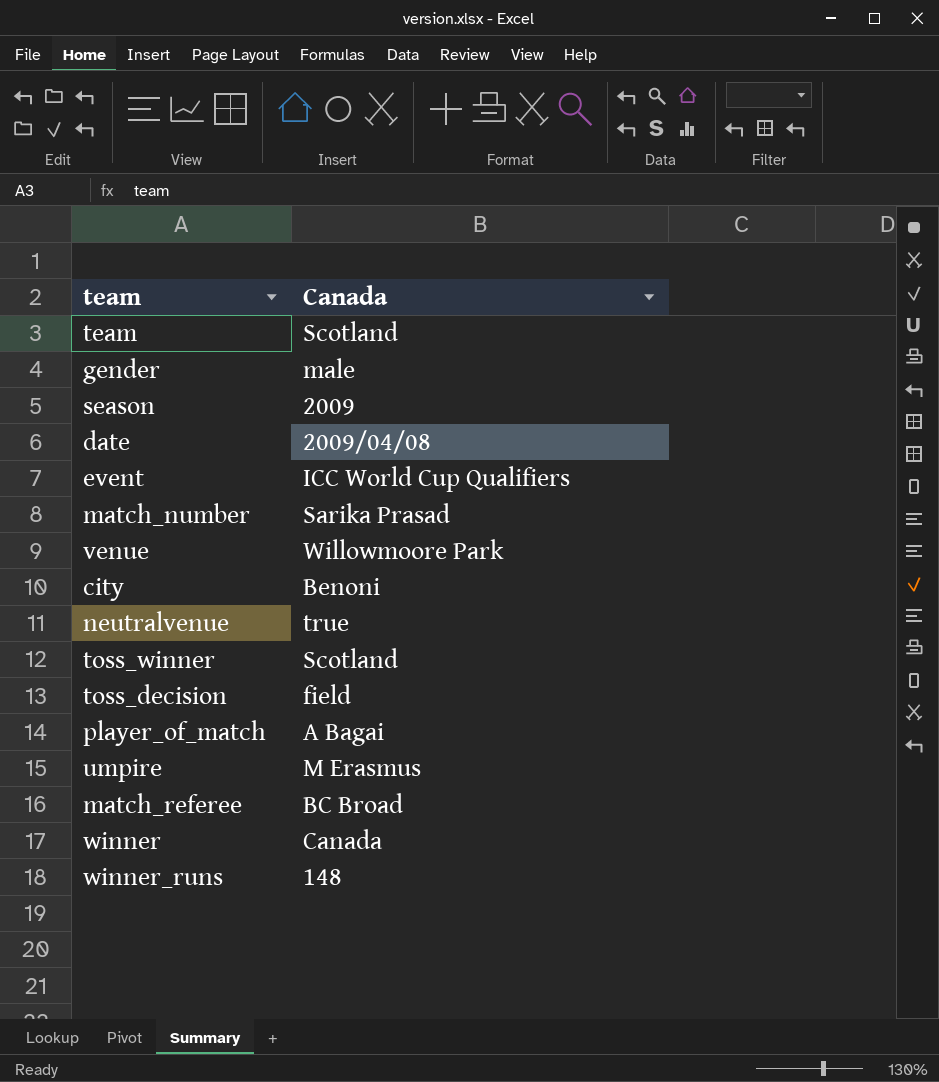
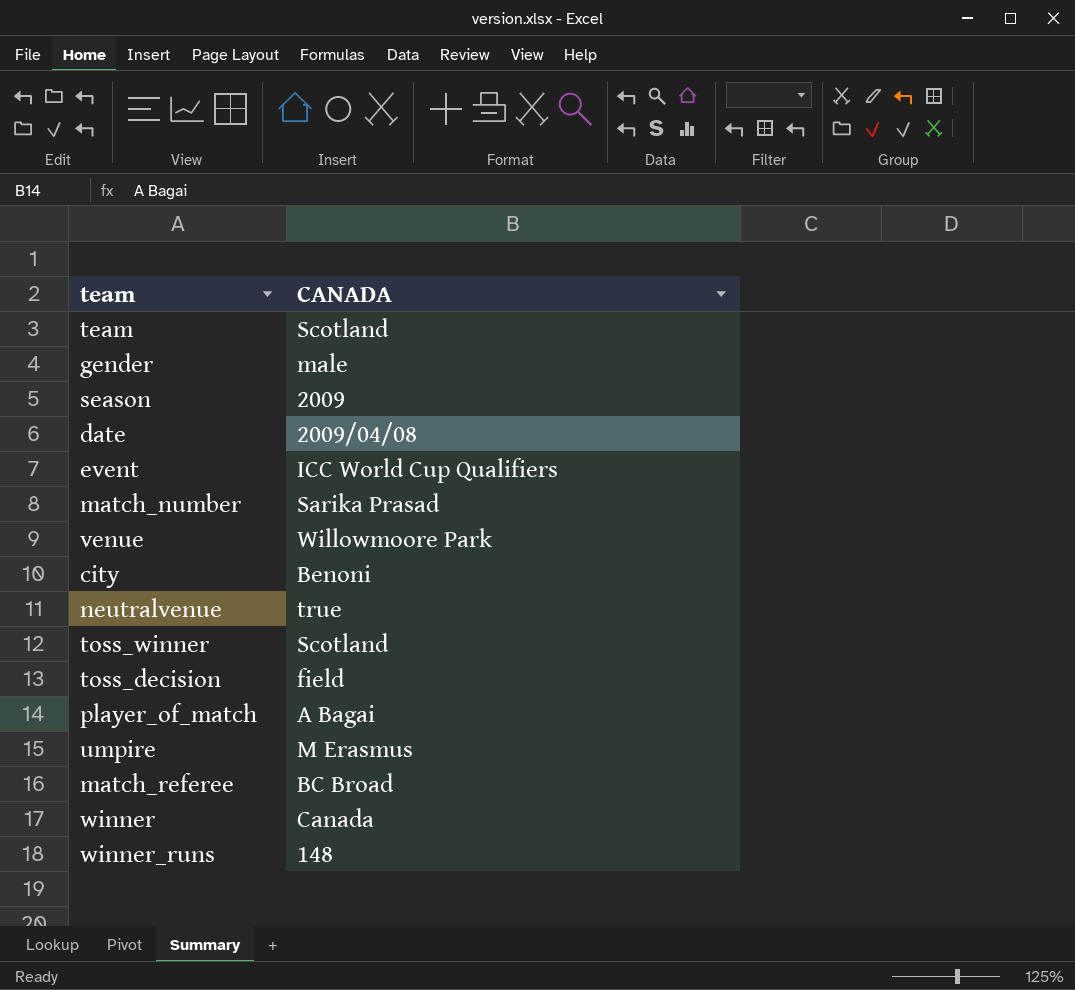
column name: Canada -> CANADA

